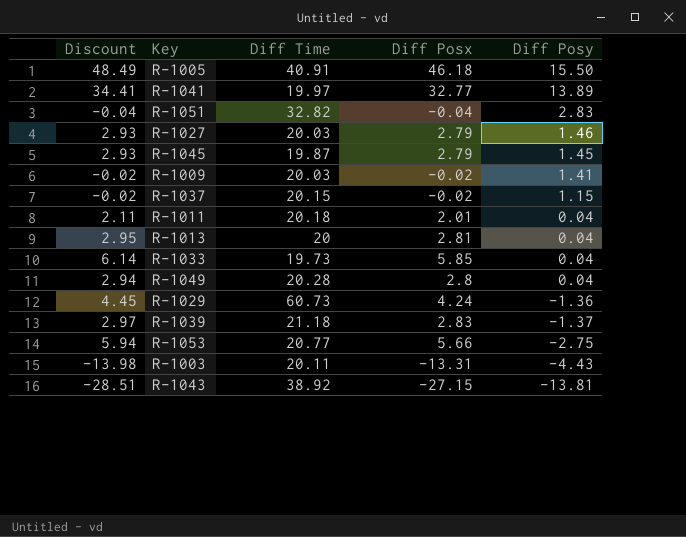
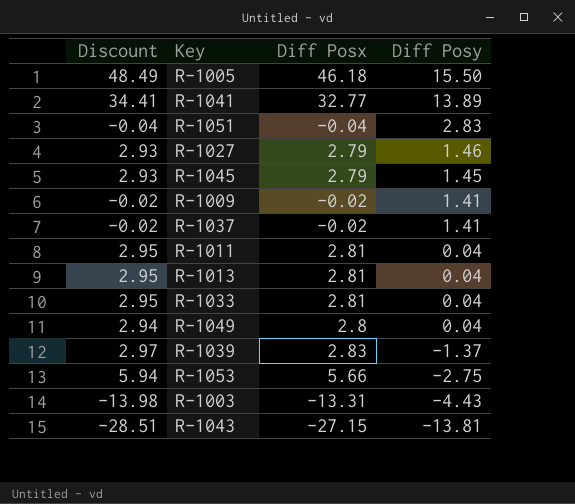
column Diff Time | position: 3 -> none
row R-1029: 4.45 | 60.73 | 4.24 | -1.36 -> none
R-1037 | Diff Posy: 1.15 -> 1.41
R-1011 | Discount: 2.11 -> 2.95
R-1011 | Diff Posx: 2.01 -> 2.81
R-1033 | Discount: 6.14 -> 2.95
R-1033 | Diff Posx: 5.85 -> 2.81

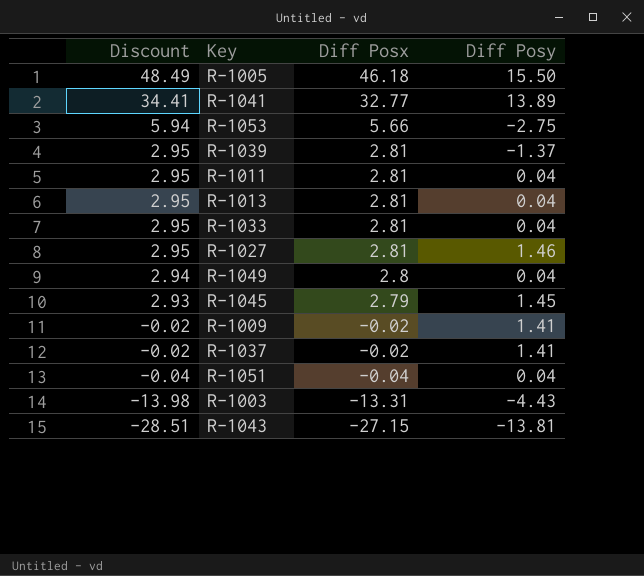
row order: Diff Posy descending -> Discount descending
R-1039 | Discount: 2.97 -> 2.95
R-1039 | Diff Posx: 2.83 -> 2.81
R-1027 | Discount: 2.93 -> 2.95
R-1027 | Diff Posx: 2.79 -> 2.81
R-1051 | Diff Posy: 2.83 -> 0.04

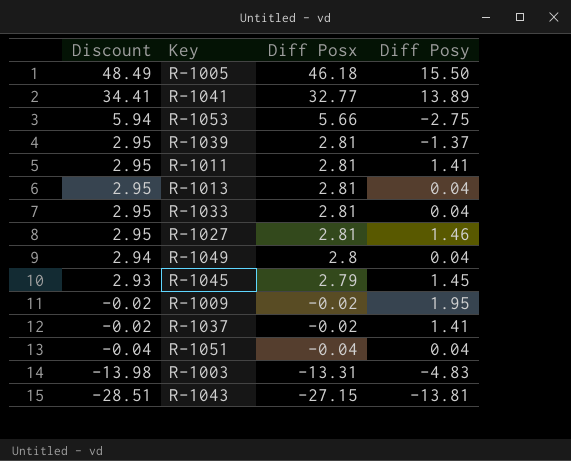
R-1011 | Diff Posy: 0.04 -> 1.41
R-1009 | Diff Posy: 1.41 -> 1.95
R-1003 | Diff Posy: -4.43 -> -4.83

